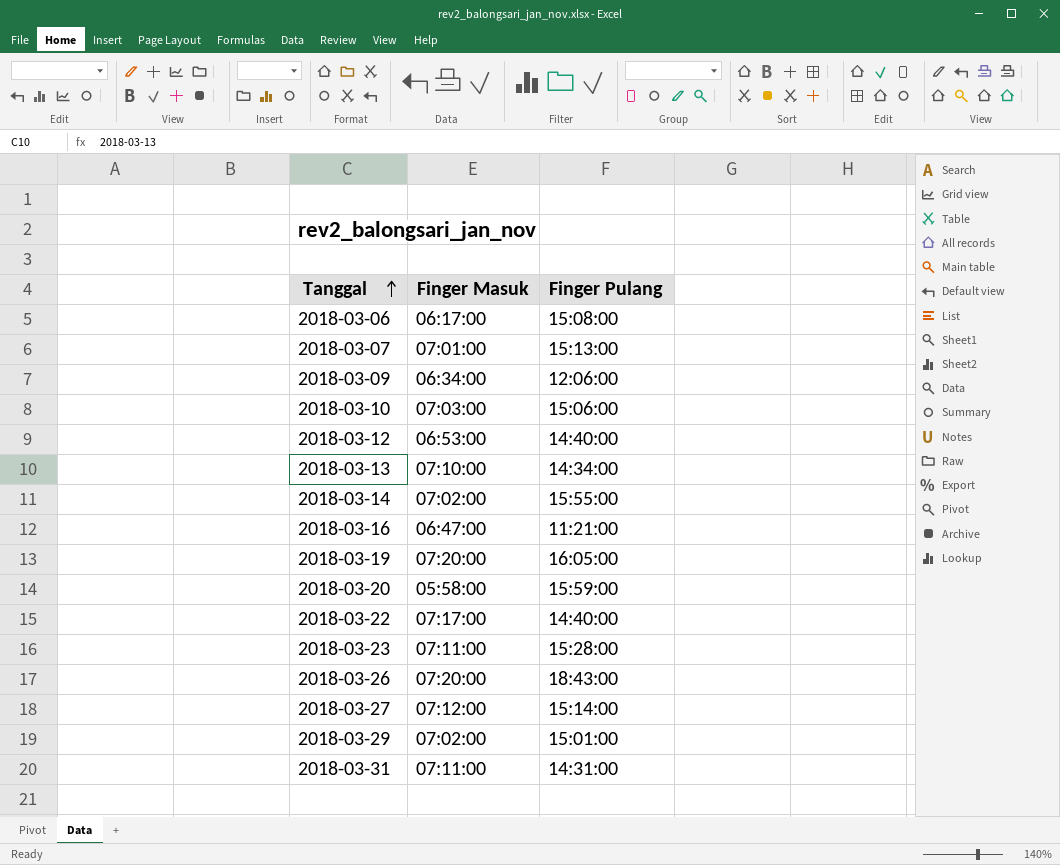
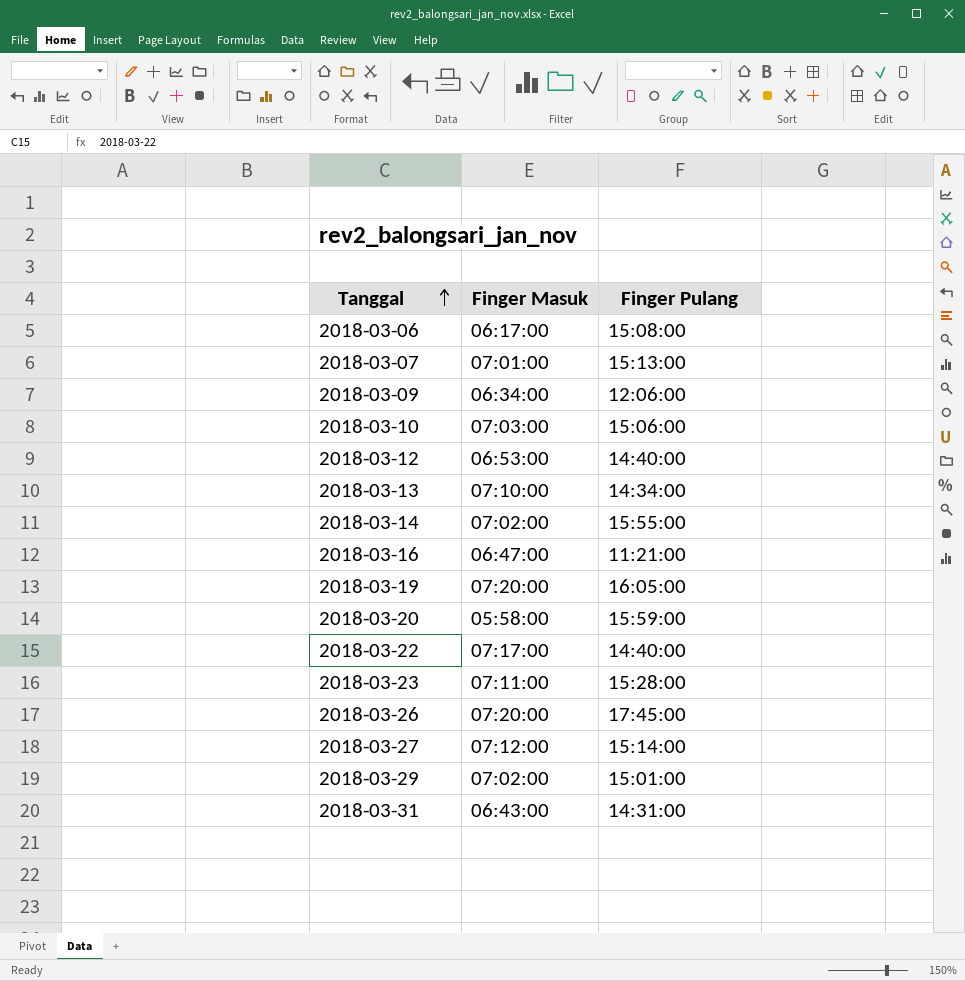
2018-03-26 | Finger Pulang: 18:43:00 -> 17:45:00
2018-03-31 | Finger Masuk: 07:11:00 -> 06:43:00

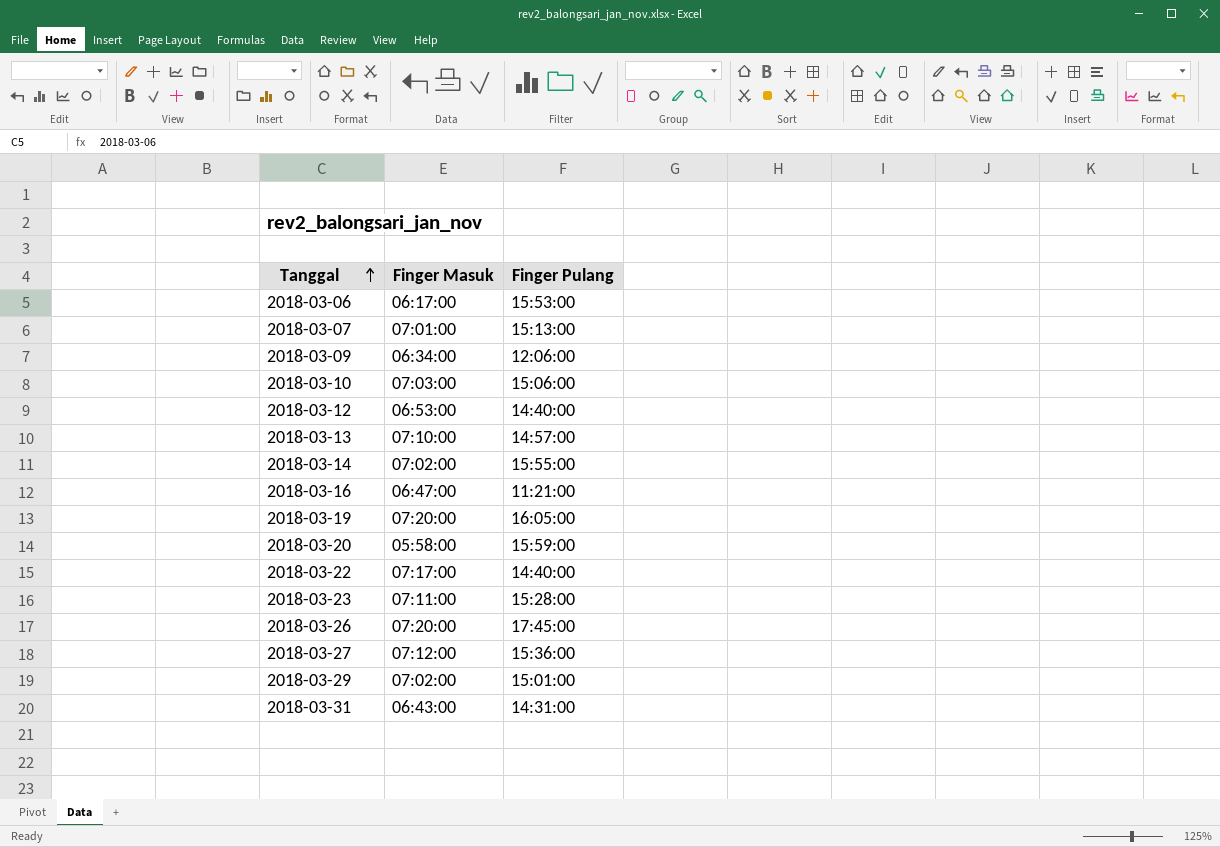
2018-03-06 | Finger Pulang: 15:08:00 -> 15:53:00
2018-03-13 | Finger Pulang: 14:34:00 -> 14:57:00
2018-03-27 | Finger Pulang: 15:14:00 -> 15:36:00

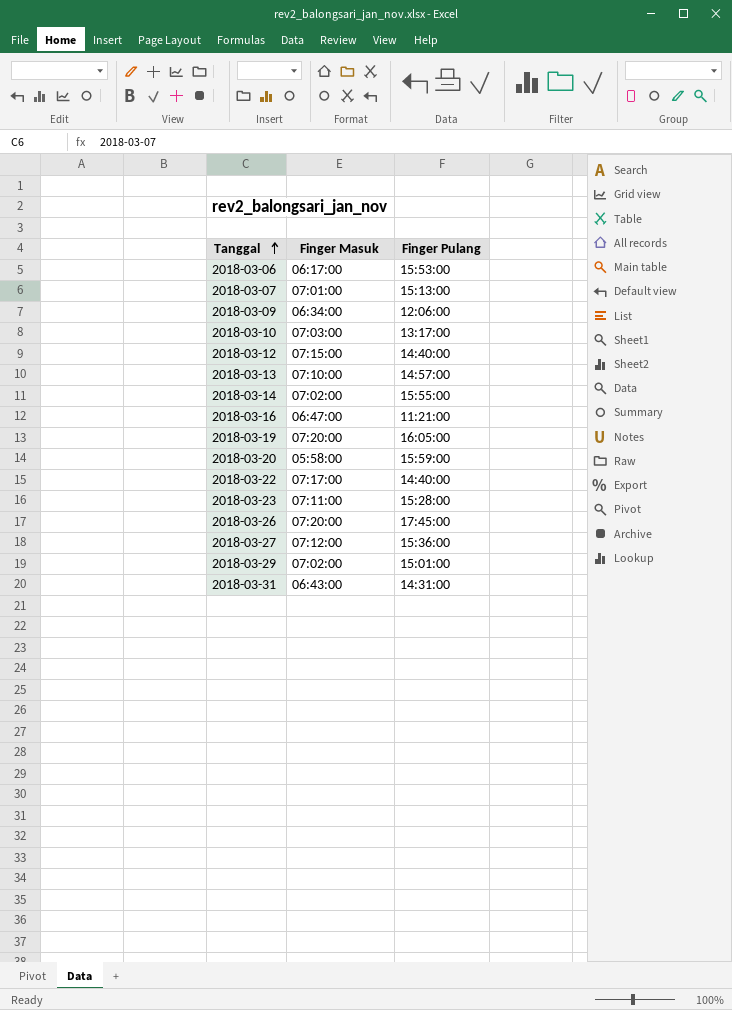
2018-03-10 | Finger Pulang: 15:06:00 -> 13:17:00
2018-03-12 | Finger Masuk: 06:53:00 -> 07:15:00

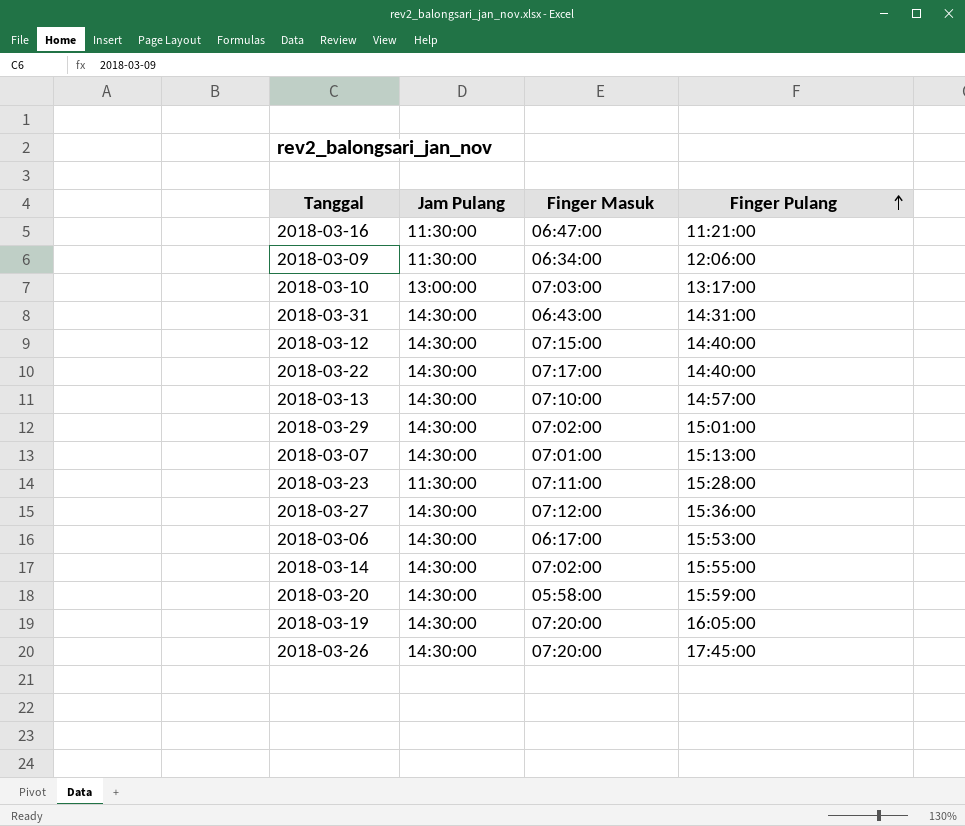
row order: Tanggal ascending -> Finger Pulang ascending
column Jam Pulang | position: none -> 2

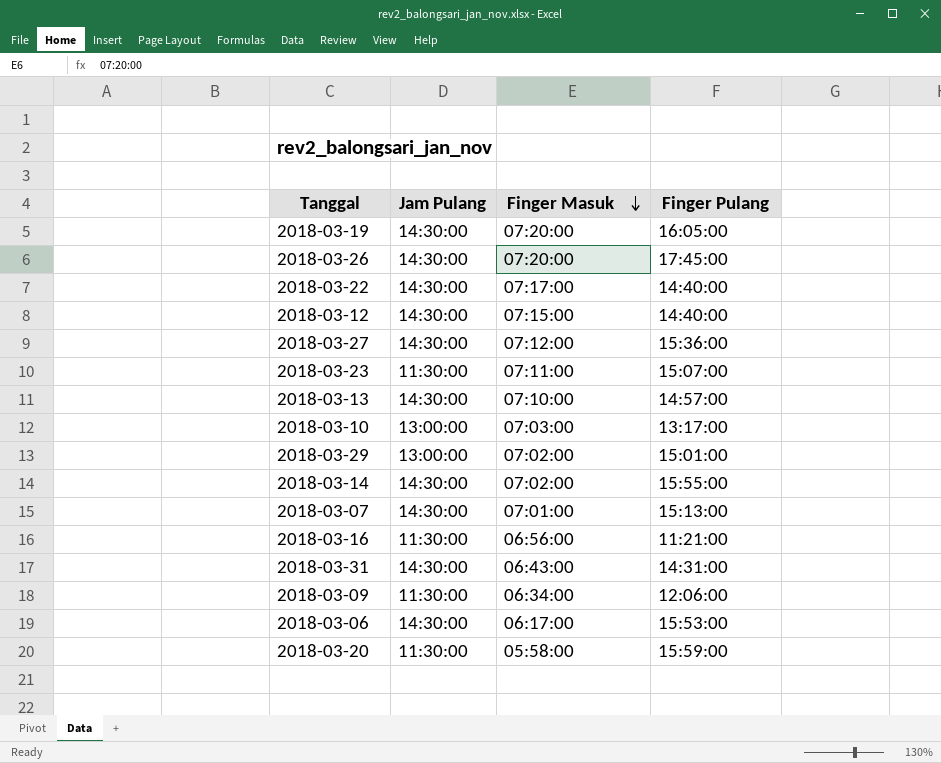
row order: Finger Pulang ascending -> Finger Masuk descending
2018-03-23 | Finger Pulang: 15:28:00 -> 15:07:00
2018-03-29 | Jam Pulang: 14:30:00 -> 13:00:00
2018-03-16 | Finger Masuk: 06:47:00 -> 06:56:00
2018-03-20 | Jam Pulang: 14:30:00 -> 11:30:00

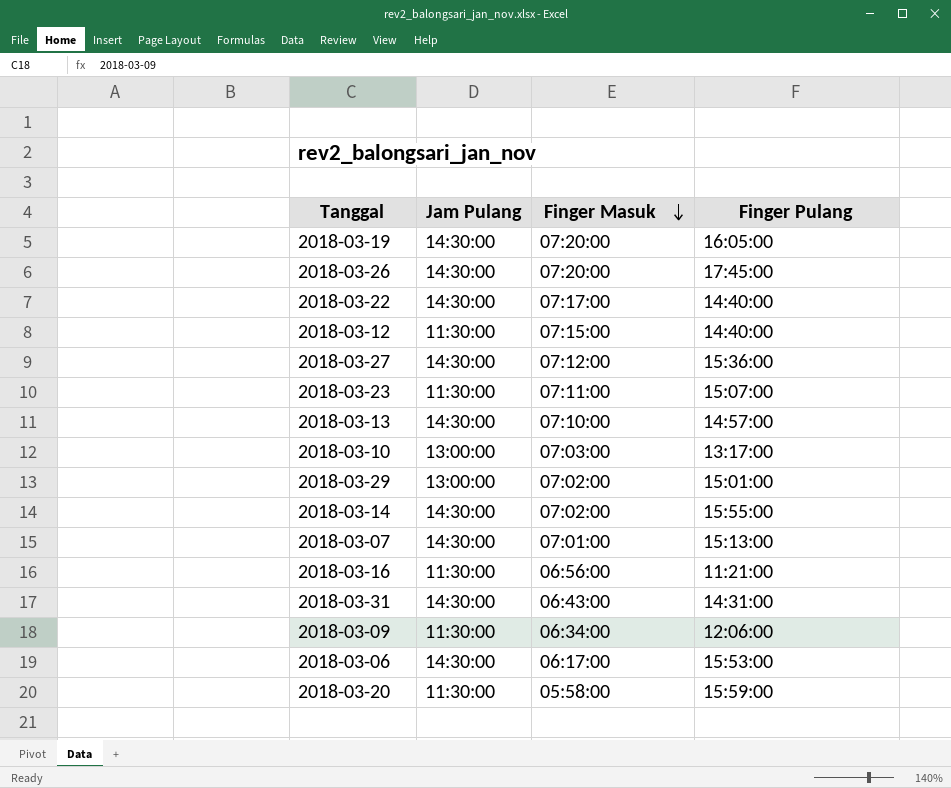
2018-03-12 | Jam Pulang: 14:30:00 -> 11:30:00

